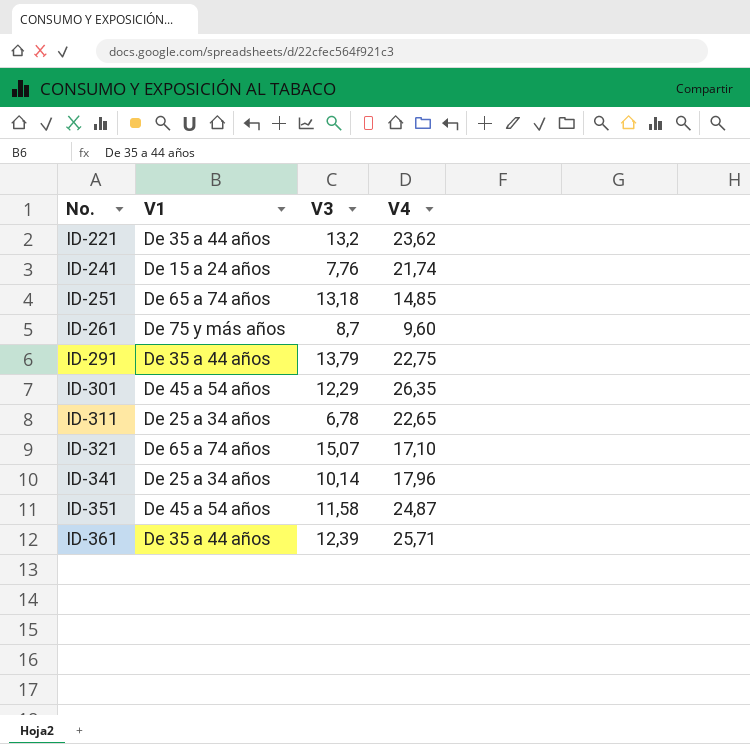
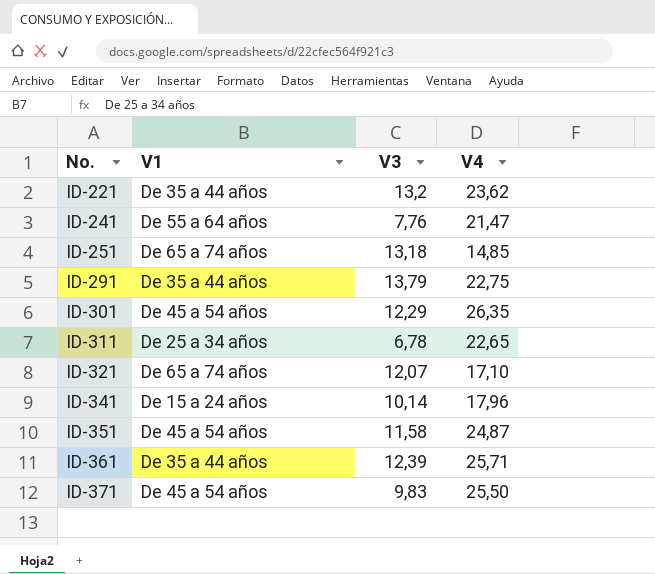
row ID-261: De 75 y más años | 8,7 | 9,60 -> none
ID-241 | V1: De 15 a 24 años -> De 55 a 64 años
ID-241 | V4: 21,74 -> 21,47
ID-321 | V3: 15,07 -> 12,07
ID-341 | V1: De 25 a 34 años -> De 15 a 24 años
row ID-371: none -> De 45 a 54 años | 9,83 | 25,50

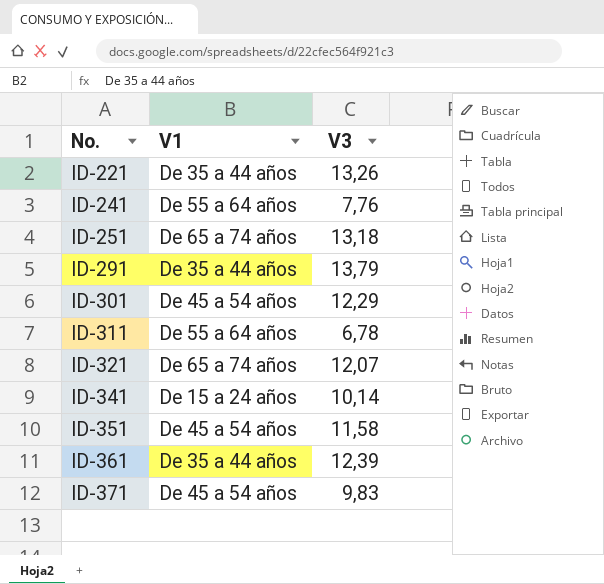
column V4 | position: 4 -> none
ID-221 | V3: 13,2 -> 13,26
ID-311 | V1: De 25 a 34 años -> De 55 a 64 años

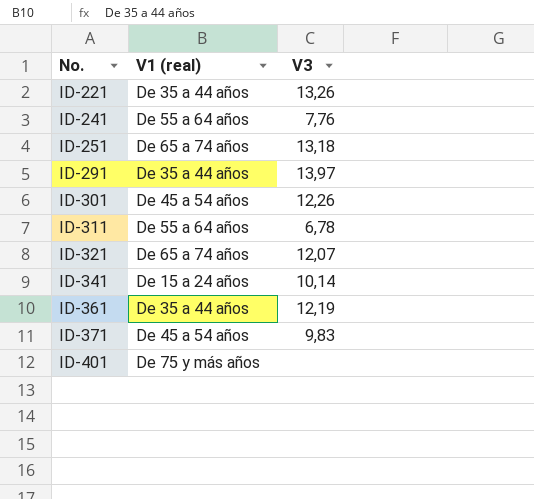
column name: V1 -> V1 (real)
row ID-351: De 45 a 54 años | 11,58 -> none
ID-291 | V3: 13,79 -> 13,97
ID-301 | V3: 12,29 -> 12,26
ID-361 | V3: 12,39 -> 12,19
row ID-401: none -> De 75 y más años | none

